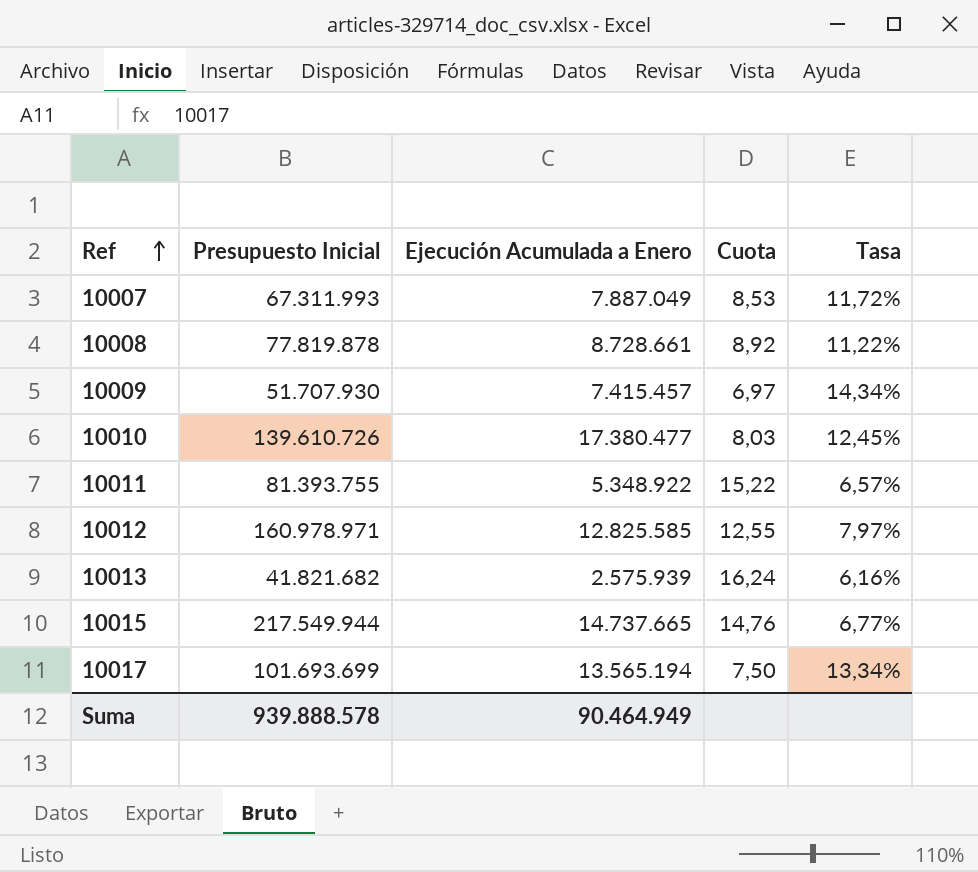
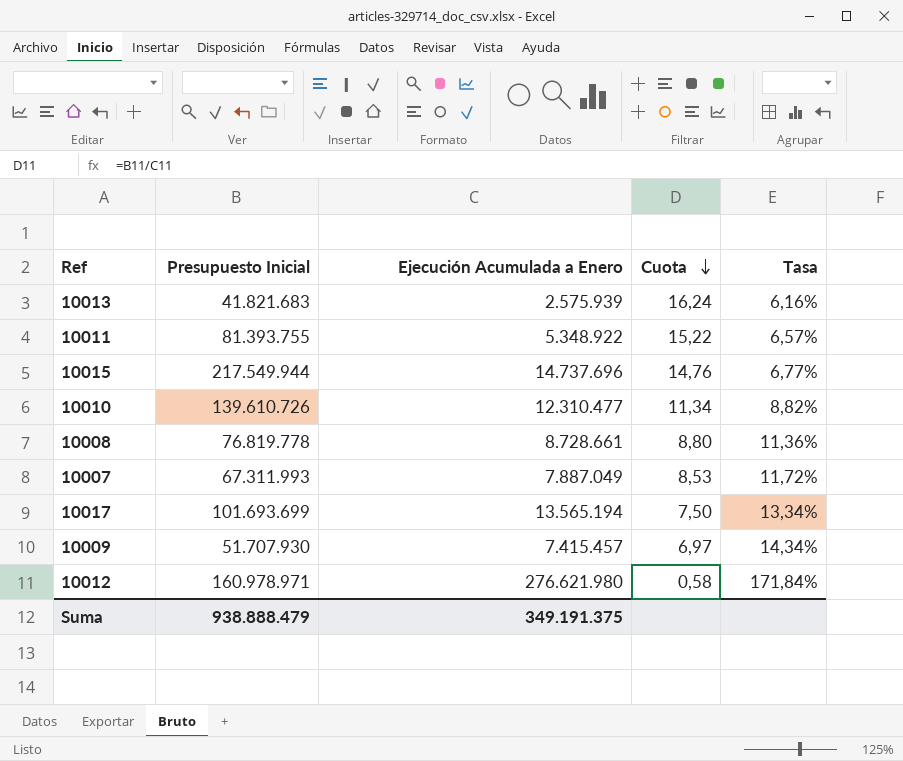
row order: Ref ascending -> Cuota descending
10013 | Presupuesto Inicial: 41.821.682 -> 41.821.683
10015 | Ejecución Acumulada a Enero: 14.737.665 -> 14.737.696
10010 | Ejecución Acumulada a Enero: 17.380.477 -> 12.310.477
10010 | Cuota: 8,03 -> 11,34
10010 | Tasa: 12,45% -> 8,82%
10008 | Presupuesto Inicial: 77.819.878 -> 76.819.778
10008 | Cuota: 8,92 -> 8,80
10008 | Tasa: 11,22% -> 11,36%
10012 | Ejecución Acumulada a Enero: 12.825.585 -> 276.621.980
10012 | Cuota: 12,55 -> 0,58
10012 | Tasa: 7,97% -> 171,84%
Suma | Presupuesto Inicial: 939.888.578 -> 938.888.479
Suma | Ejecución Acumulada a Enero: 90.464.949 -> 349.191.375

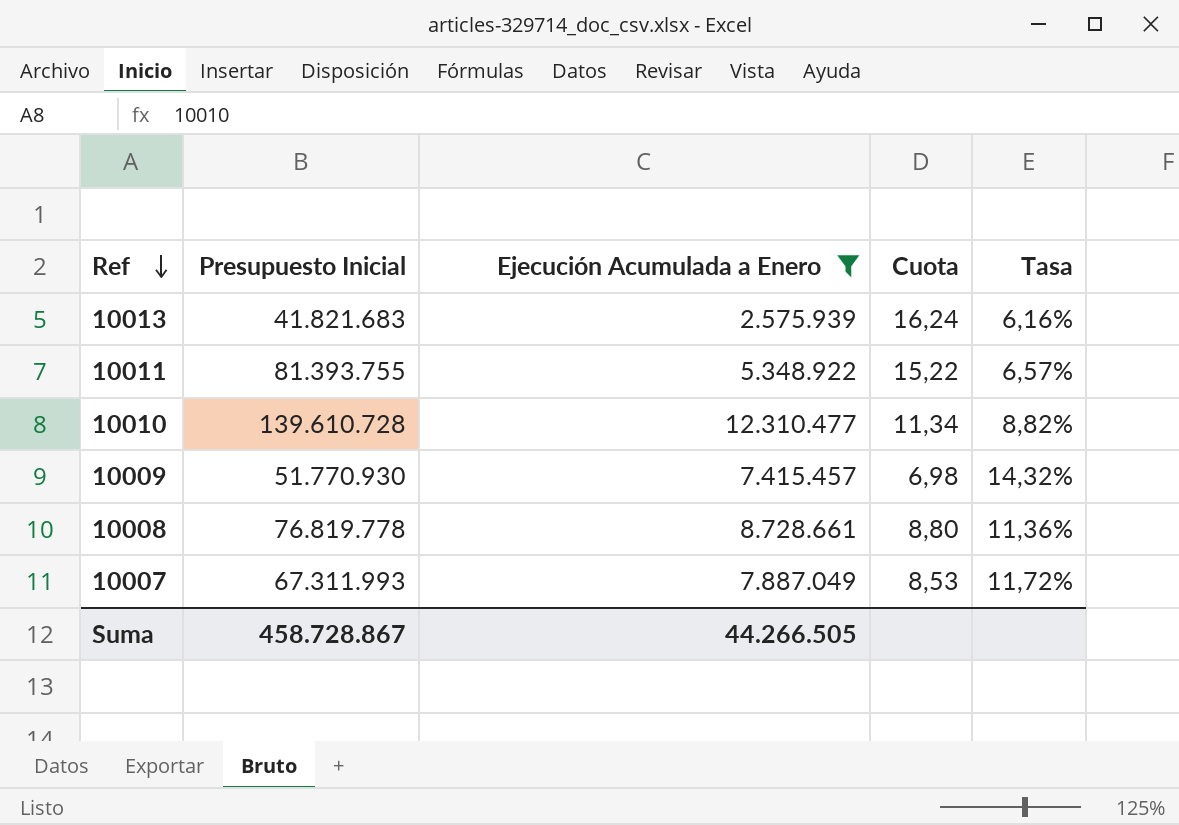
filter: none -> Ejecución Acumulada a Enero <= 12.310.477
row order: Cuota descending -> Ref descending
10010 | Presupuesto Inicial: 139.610.726 -> 139.610.728
10009 | Presupuesto Inicial: 51.707.930 -> 51.770.930
10009 | Cuota: 6,97 -> 6,98
10009 | Tasa: 14,34% -> 14,32%
Suma | Presupuesto Inicial: 938.888.479 -> 458.728.867
Suma | Ejecución Acumulada a Enero: 349.191.375 -> 44.266.505

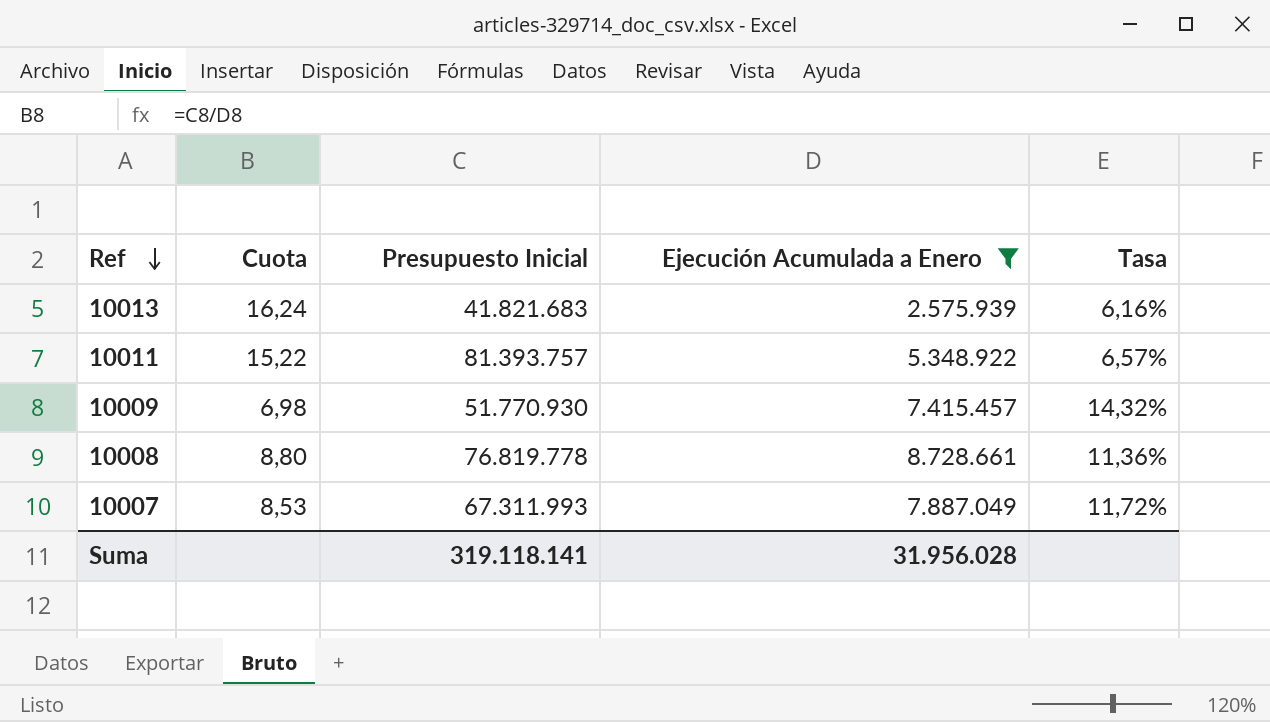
column Cuota | position: 4 -> 2
row 10010: 139.610.728 | 12.310.477 | 11,34 | 8,82% -> none
10011 | Presupuesto Inicial: 81.393.755 -> 81.393.757
Suma | Presupuesto Inicial: 458.728.867 -> 319.118.141
Suma | Ejecución Acumulada a Enero: 44.266.505 -> 31.956.028

